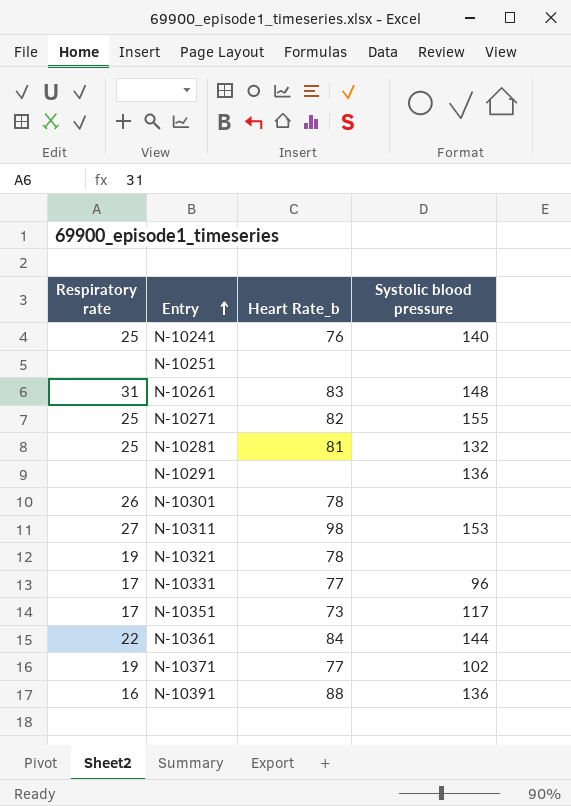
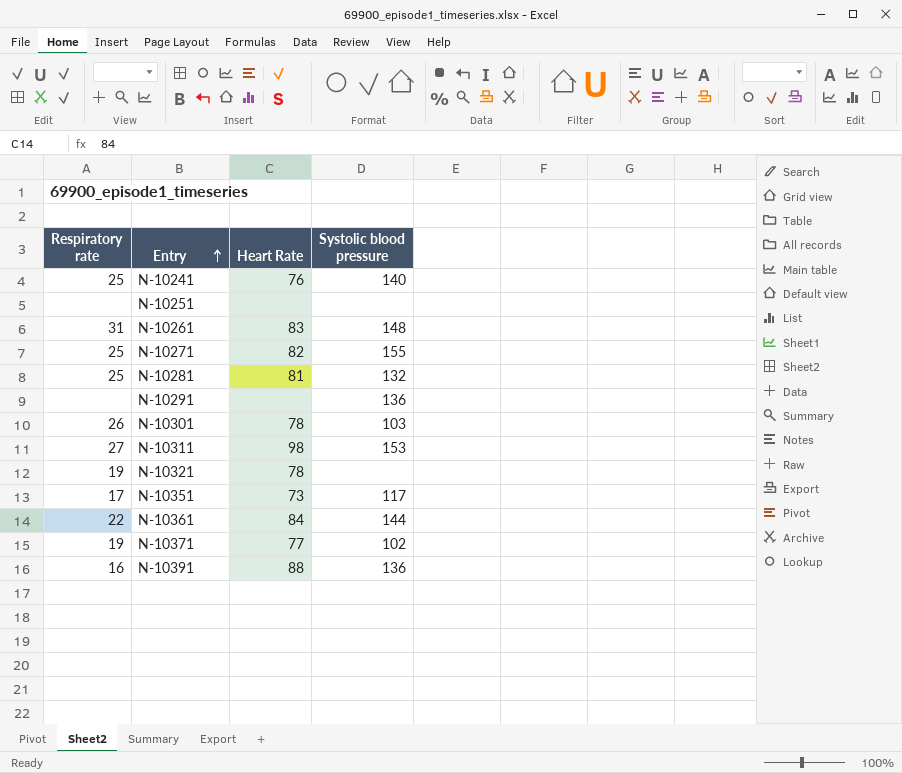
column name: Heart Rate_b -> Heart Rate
row N-10331: 17 | 77 | 96 -> none
N-10301 | Systolic blood pressure: none -> 103

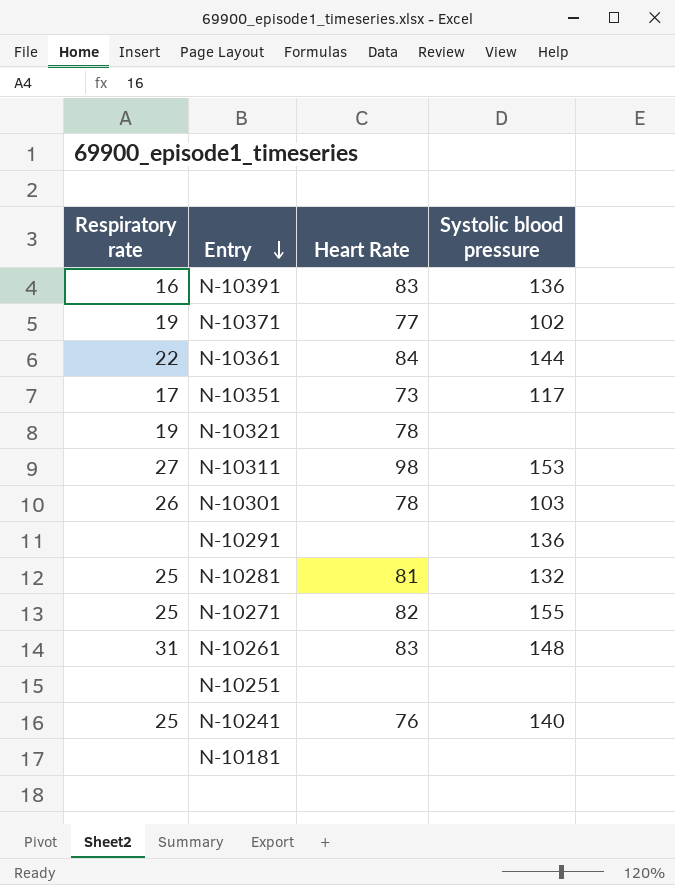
row order: Entry ascending -> Entry descending
N-10391 | Heart Rate: 88 -> 83
row N-10181: none -> none | none | none

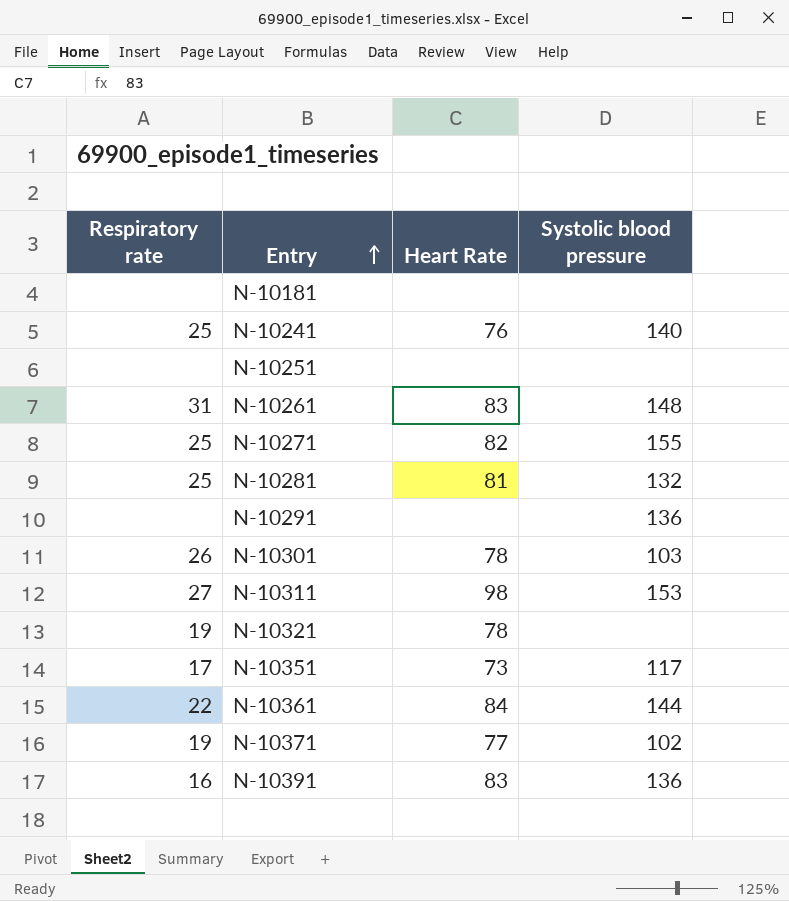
row order: Entry descending -> Entry ascending

